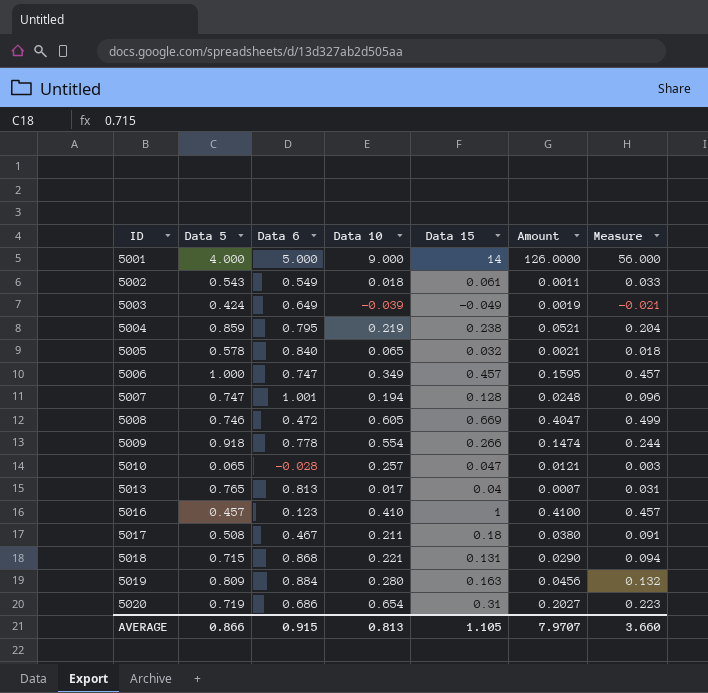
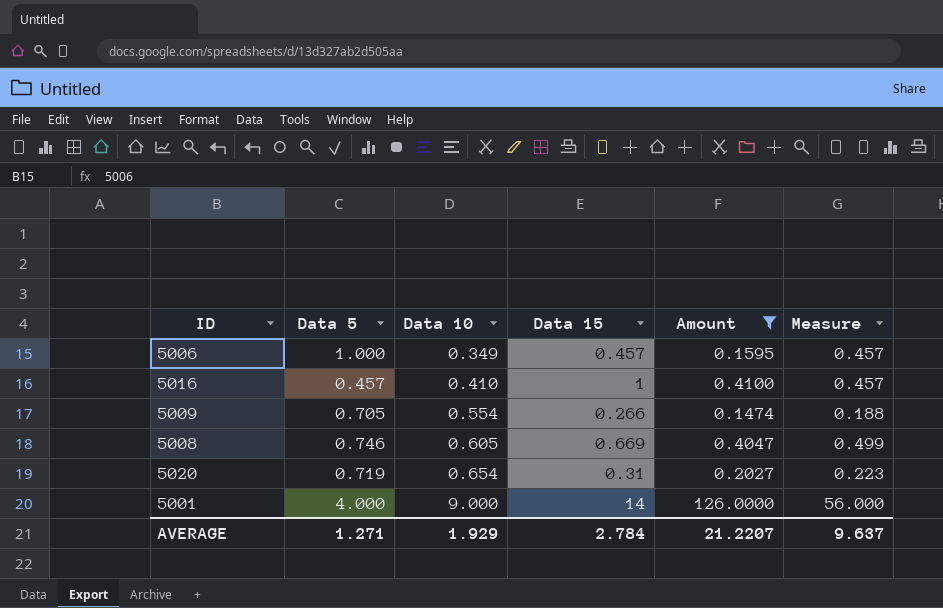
filter: none -> Amount >= 0.1474
row order: ID ascending -> Data 10 ascending
column Data 6 | position: 3 -> none
5009 | Data 5: 0.918 -> 0.705
5009 | Measure: 0.244 -> 0.188
AVERAGE | Data 5: 0.866 -> 1.271
AVERAGE | Data 10: 0.813 -> 1.929
AVERAGE | Data 15: 1.105 -> 2.784
AVERAGE | Amount: 7.9707 -> 21.2207
AVERAGE | Measure: 3.660 -> 9.637

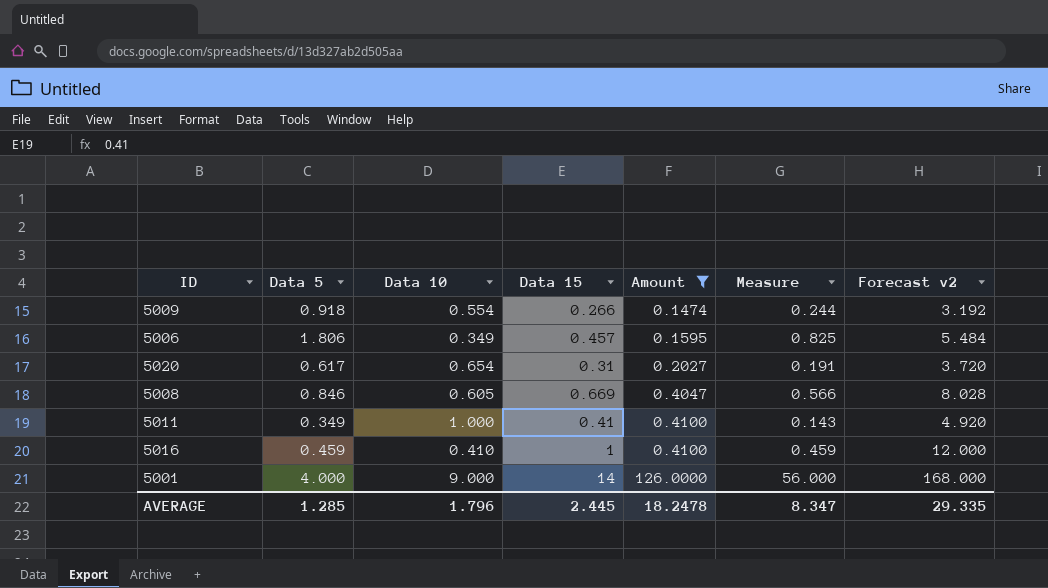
row order: Data 10 ascending -> Amount ascending
column Forecast v2 | formula: none -> [Data 15] * 12
5009 | Data 5: 0.705 -> 0.918
5009 | Measure: 0.188 -> 0.244
5006 | Data 5: 1.000 -> 1.806
5006 | Measure: 0.457 -> 0.825
5020 | Data 5: 0.719 -> 0.617
5020 | Measure: 0.223 -> 0.191
5008 | Data 5: 0.746 -> 0.846
5008 | Measure: 0.499 -> 0.566
row 5011: none -> 0.349 | 1.000 | 0.41 | 0.4100 | 0.143 | 4.920
5016 | Data 5: 0.457 -> 0.459
5016 | Measure: 0.457 -> 0.459
AVERAGE | Data 5: 1.271 -> 1.285
AVERAGE | Data 10: 1.929 -> 1.796
AVERAGE | Data 15: 2.784 -> 2.445
AVERAGE | Amount: 21.2207 -> 18.2478
AVERAGE | Measure: 9.637 -> 8.347

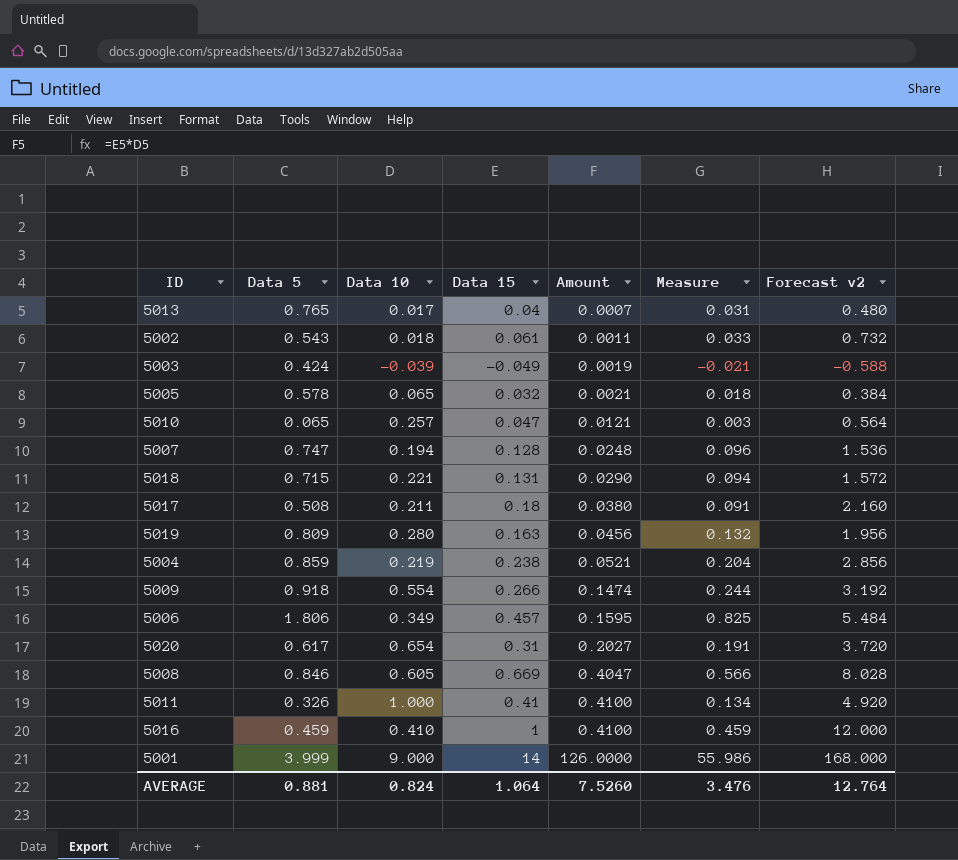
filter: Amount >= 0.1474 -> none
5011 | Data 5: 0.349 -> 0.326
5011 | Measure: 0.143 -> 0.134
5001 | Data 5: 4.000 -> 3.999
5001 | Measure: 56.000 -> 55.986
AVERAGE | Data 5: 1.285 -> 0.881
AVERAGE | Data 10: 1.796 -> 0.824
AVERAGE | Data 15: 2.445 -> 1.064
AVERAGE | Amount: 18.2478 -> 7.5260
AVERAGE | Measure: 8.347 -> 3.476
AVERAGE | Forecast v2: 29.335 -> 12.764

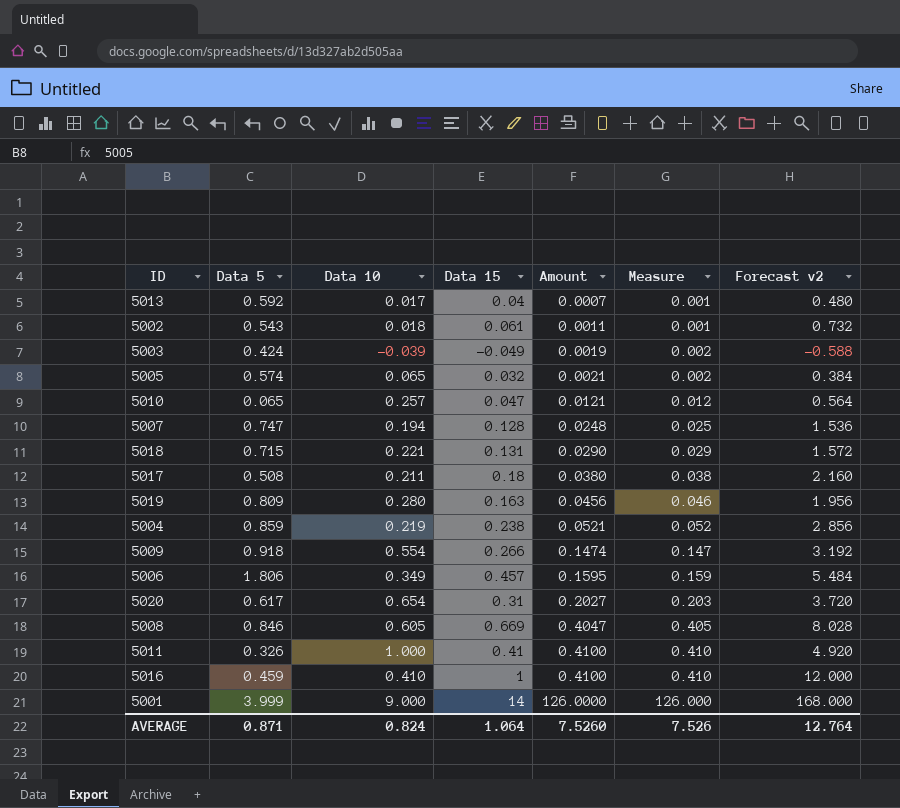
column Measure | formula: [Data 5] * [Data 15] -> [Data 10] * [Data 15]
5013 | Data 5: 0.765 -> 0.592
5005 | Data 5: 0.578 -> 0.574
AVERAGE | Data 5: 0.881 -> 0.871
AVERAGE | Measure: 3.476 -> 7.526

